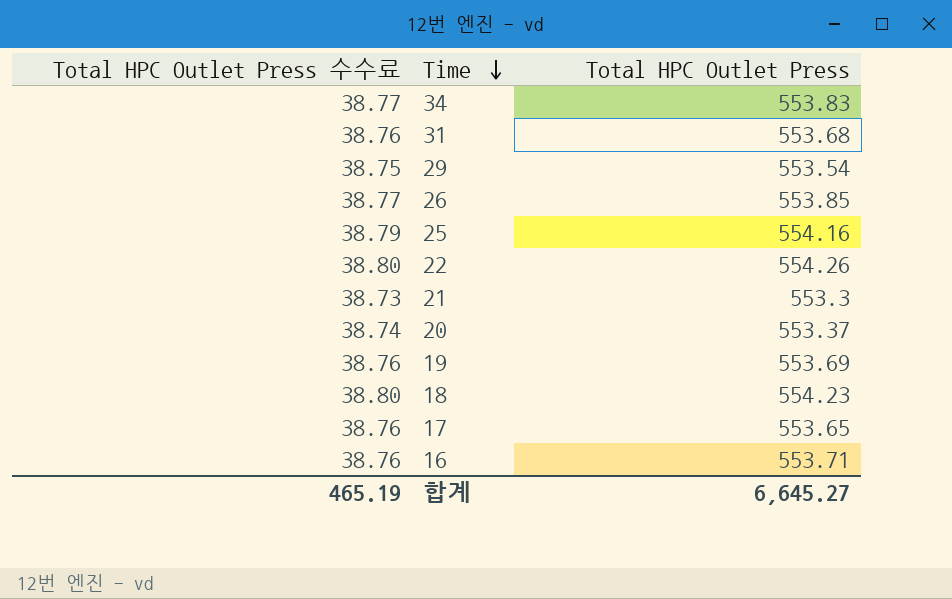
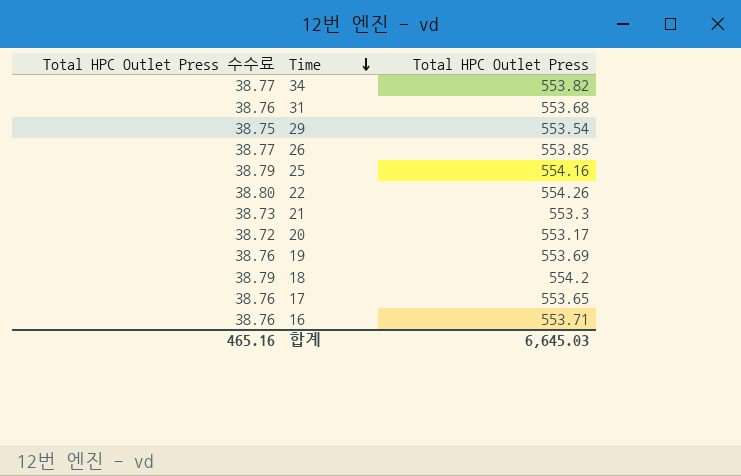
34 | Total HPC Outlet Press: 553.83 -> 553.82
20 | Total HPC Outlet Press 수수료: 38.74 -> 38.72
20 | Total HPC Outlet Press: 553.37 -> 553.17
18 | Total HPC Outlet Press 수수료: 38.80 -> 38.79
18 | Total HPC Outlet Press: 554.23 -> 554.2
합계 | Total HPC Outlet Press 수수료: 465.19 -> 465.16
합계 | Total HPC Outlet Press: 6,645.27 -> 6,645.03

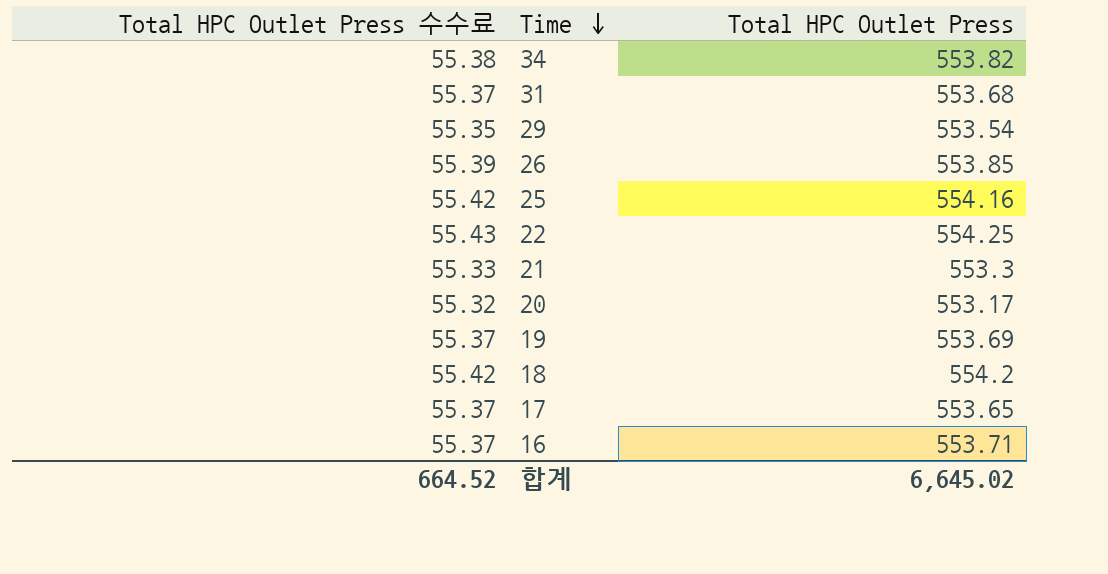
column Total HPC Outlet Press 수수료 | formula: [Total HPC Outlet Press] * 0.07 -> [Total HPC Outlet Press] * 0.1
22 | Total HPC Outlet Press: 554.26 -> 554.25
합계 | Total HPC Outlet Press 수수료: 465.16 -> 664.52
합계 | Total HPC Outlet Press: 6,645.03 -> 6,645.02

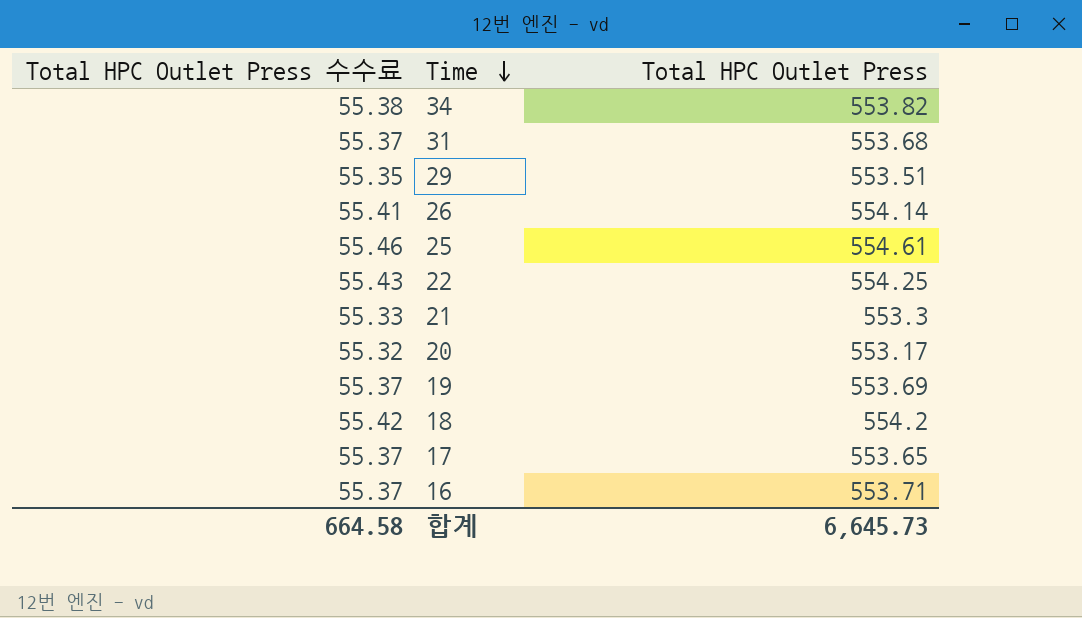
29 | Total HPC Outlet Press: 553.54 -> 553.51
26 | Total HPC Outlet Press 수수료: 55.39 -> 55.41
26 | Total HPC Outlet Press: 553.85 -> 554.14
25 | Total HPC Outlet Press 수수료: 55.42 -> 55.46
25 | Total HPC Outlet Press: 554.16 -> 554.61
합계 | Total HPC Outlet Press 수수료: 664.52 -> 664.58
합계 | Total HPC Outlet Press: 6,645.02 -> 6,645.73

